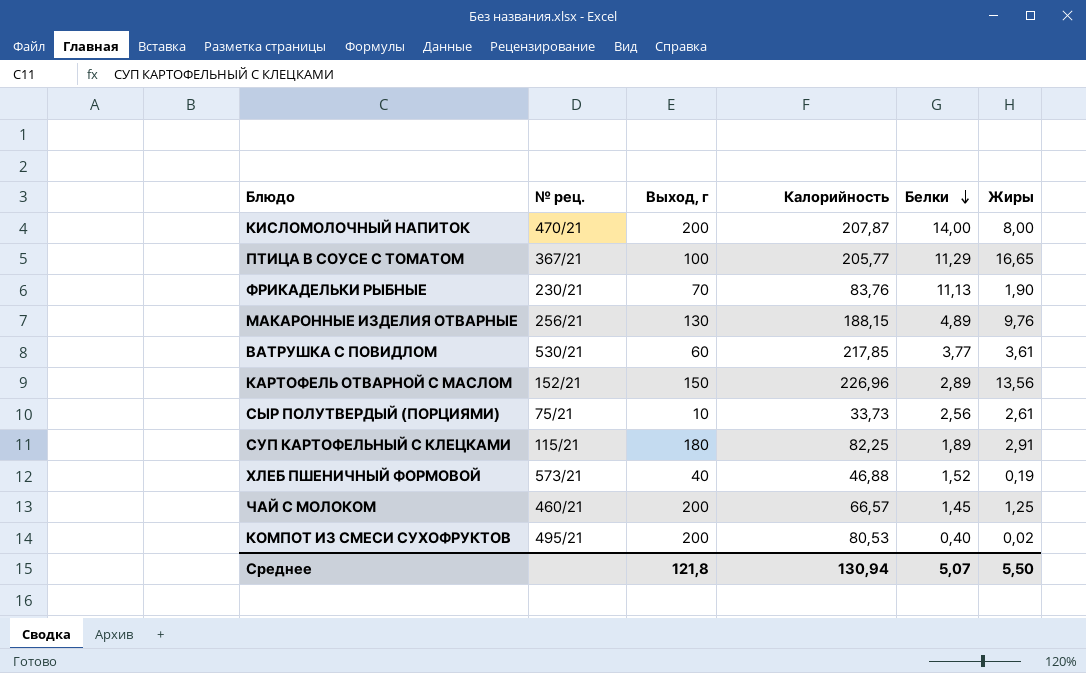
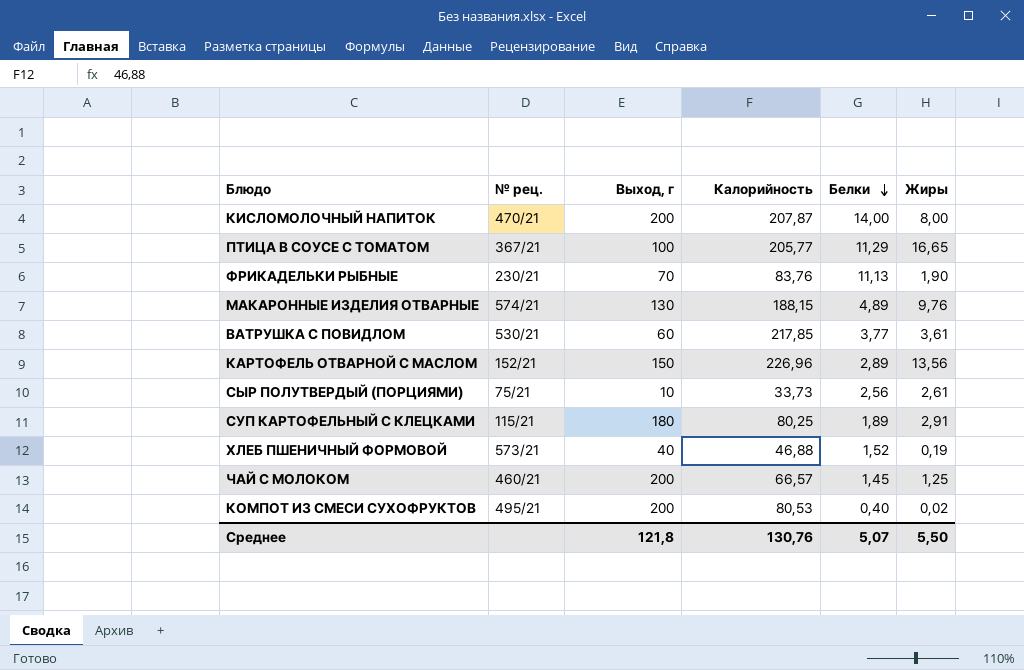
МАКАРОННЫЕ ИЗДЕЛИЯ ОТВАРНЫЕ | № рец.: 256/21 -> 574/21
СУП КАРТОФЕЛЬНЫЙ С КЛЕЦКАМИ | Калорийность: 82,25 -> 80,25
Среднее | Калорийность: 130,94 -> 130,76

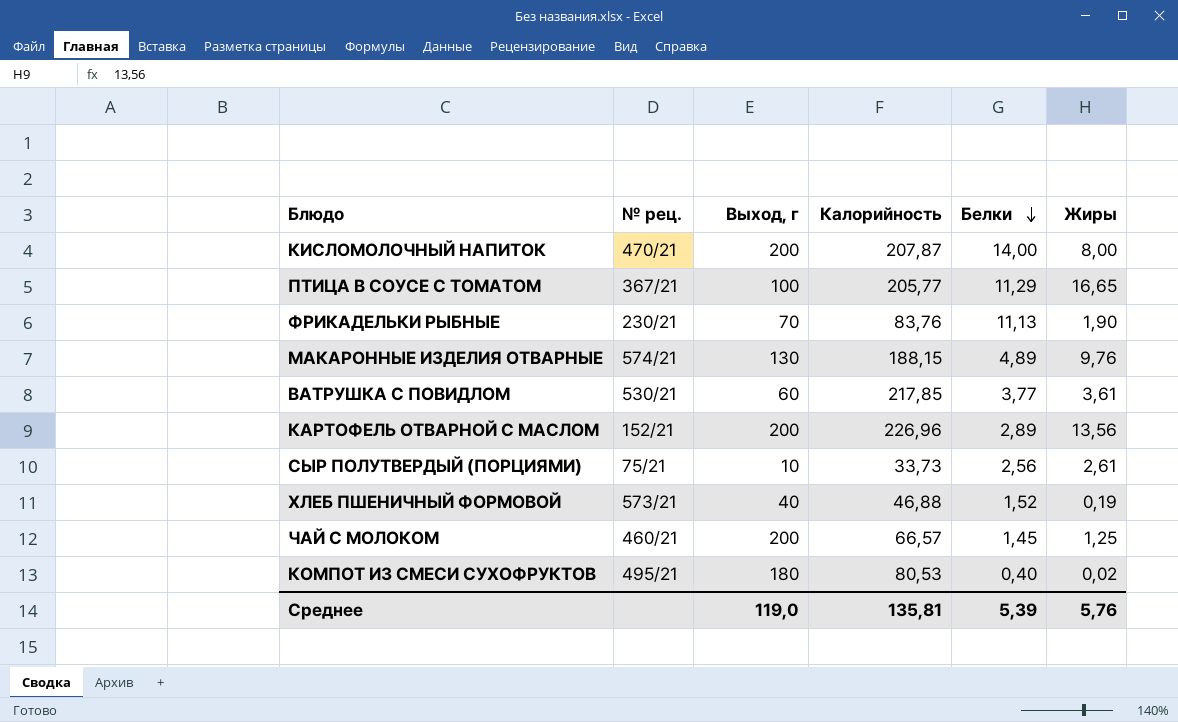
row СУП КАРТОФЕЛЬНЫЙ С КЛЕЦКАМИ: 115/21 | 180 | 80,25 | 1,89 | 2,91 -> none
КАРТОФЕЛЬ ОТВАРНОЙ С МАСЛОМ | Выход, г: 150 -> 200
КОМПОТ ИЗ СМЕСИ СУХОФРУКТОВ | Выход, г: 200 -> 180
Среднее | Выход, г: 121,8 -> 119,0
Среднее | Калорийность: 130,76 -> 135,81
Среднее | Белки: 5,07 -> 5,39
Среднее | Жиры: 5,50 -> 5,76

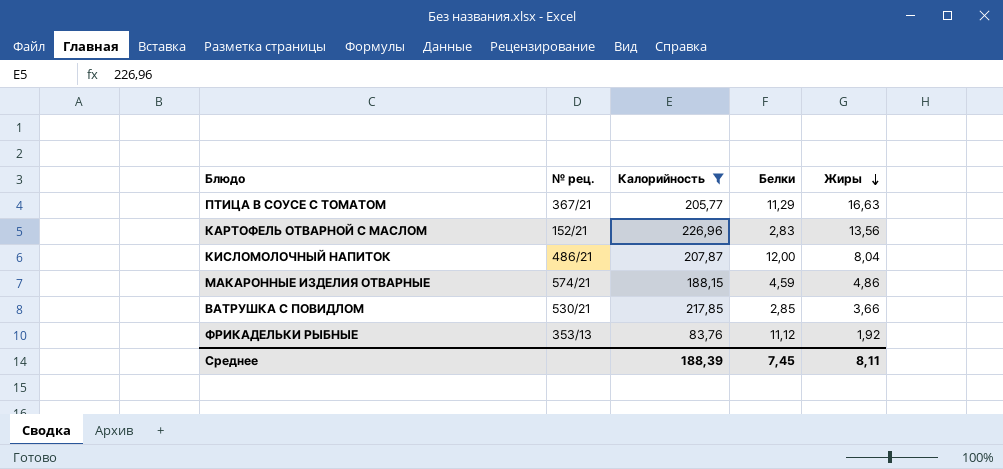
filter: none -> Калорийность >= 83,76
row order: Белки descending -> Жиры descending
column Выход, г | position: 3 -> none
ПТИЦА В СОУСЕ С ТОМАТОМ | Жиры: 16,65 -> 16,63
КАРТОФЕЛЬ ОТВАРНОЙ С МАСЛОМ | Белки: 2,89 -> 2,83
КИСЛОМОЛОЧНЫЙ НАПИТОК | № рец.: 470/21 -> 486/21
КИСЛОМОЛОЧНЫЙ НАПИТОК | Белки: 14,00 -> 12,00
КИСЛОМОЛОЧНЫЙ НАПИТОК | Жиры: 8,00 -> 8,04
МАКАРОННЫЕ ИЗДЕЛИЯ ОТВАРНЫЕ | Белки: 4,89 -> 4,59
МАКАРОННЫЕ ИЗДЕЛИЯ ОТВАРНЫЕ | Жиры: 9,76 -> 4,86
ВАТРУШКА С ПОВИДЛОМ | Белки: 3,77 -> 2,85
ВАТРУШКА С ПОВИДЛОМ | Жиры: 3,61 -> 3,66
ФРИКАДЕЛЬКИ РЫБНЫЕ | № рец.: 230/21 -> 353/13
ФРИКАДЕЛЬКИ РЫБНЫЕ | Белки: 11,13 -> 11,12
ФРИКАДЕЛЬКИ РЫБНЫЕ | Жиры: 1,90 -> 1,92
Среднее | Калорийность: 135,81 -> 188,39
Среднее | Белки: 5,39 -> 7,45
Среднее | Жиры: 5,76 -> 8,11

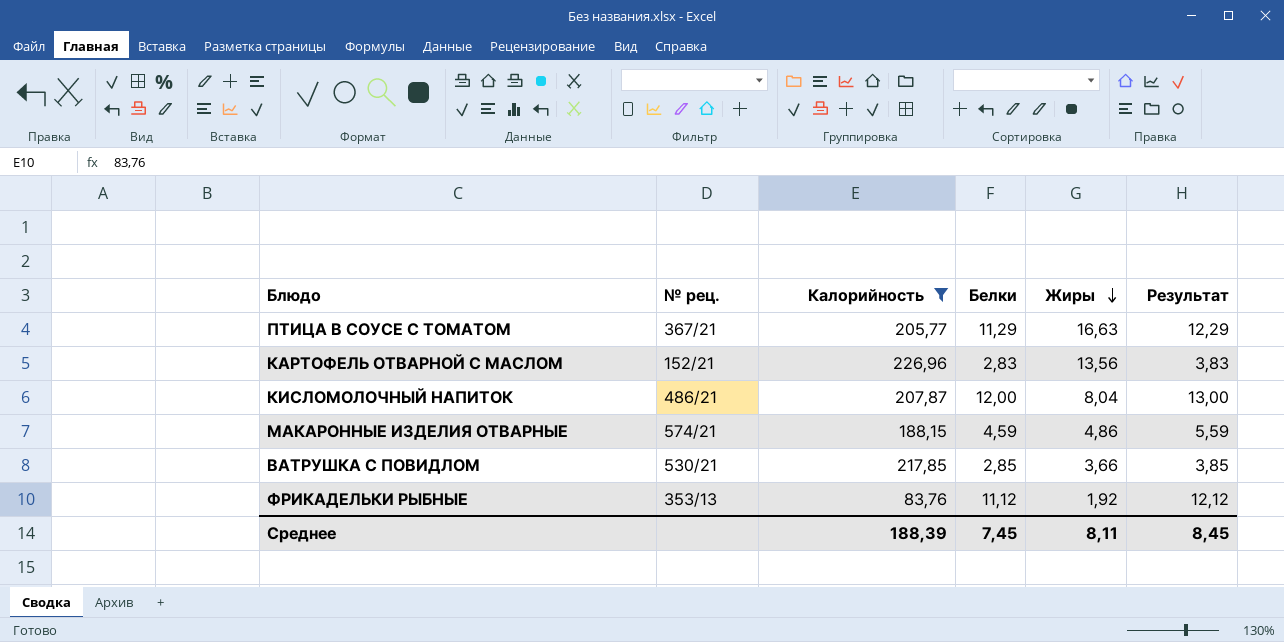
column Результат | formula: none -> [Белки] + 1

